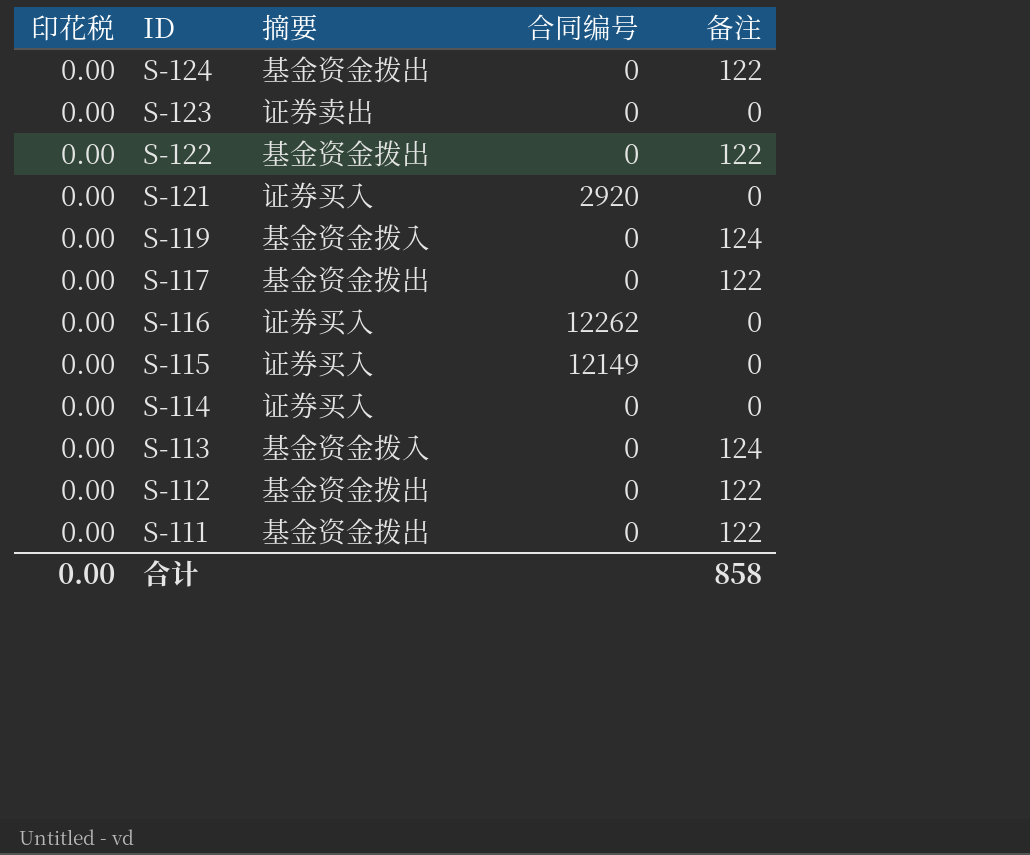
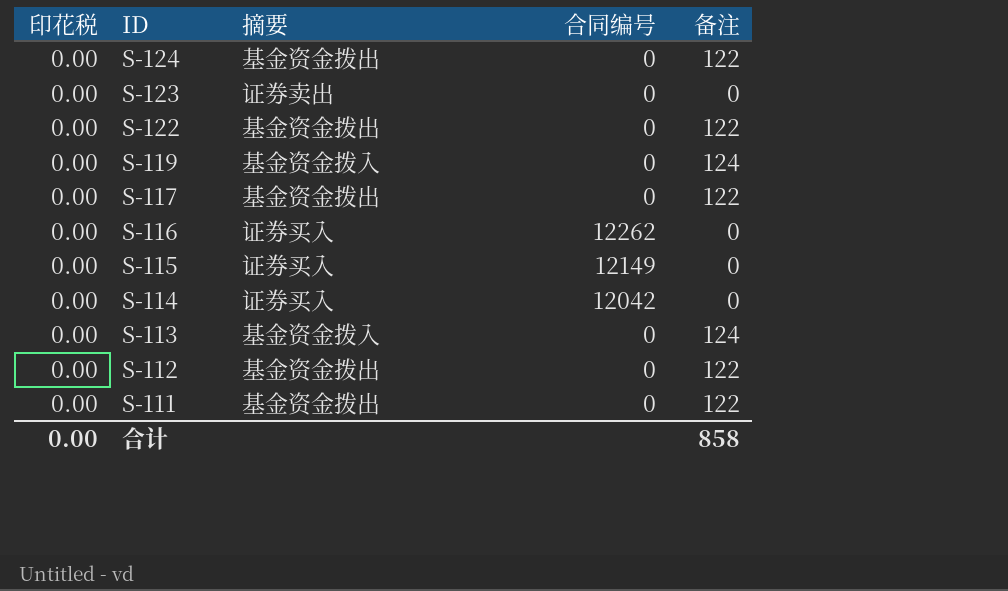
row S-121: 0.00 | 证券买入 | 2920 | 0 -> none
S-114 | 合同编号: 0 -> 12042

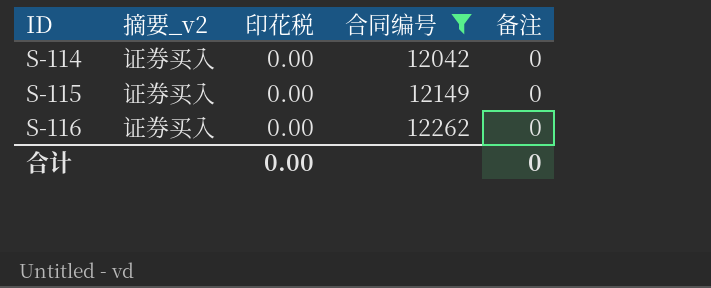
filter: none -> 合同编号 != 0
row order: ID descending -> ID ascending
column name: 摘要 -> 摘要_v2
column 印花税 | position: 1 -> 3
合计 | 备注: 858 -> 0

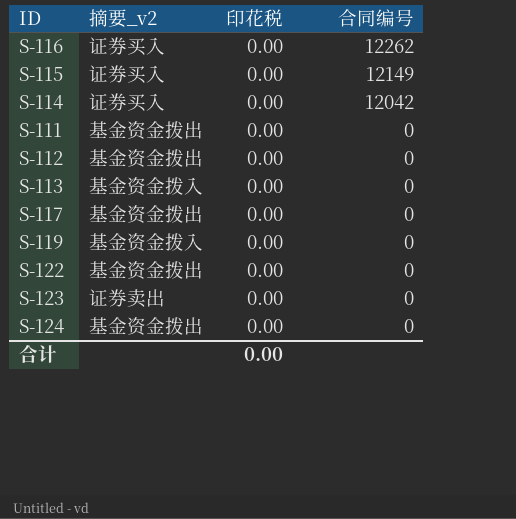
filter: 合同编号 != 0 -> none
row order: ID ascending -> 合同编号 descending
column 备注 | position: 5 -> none

